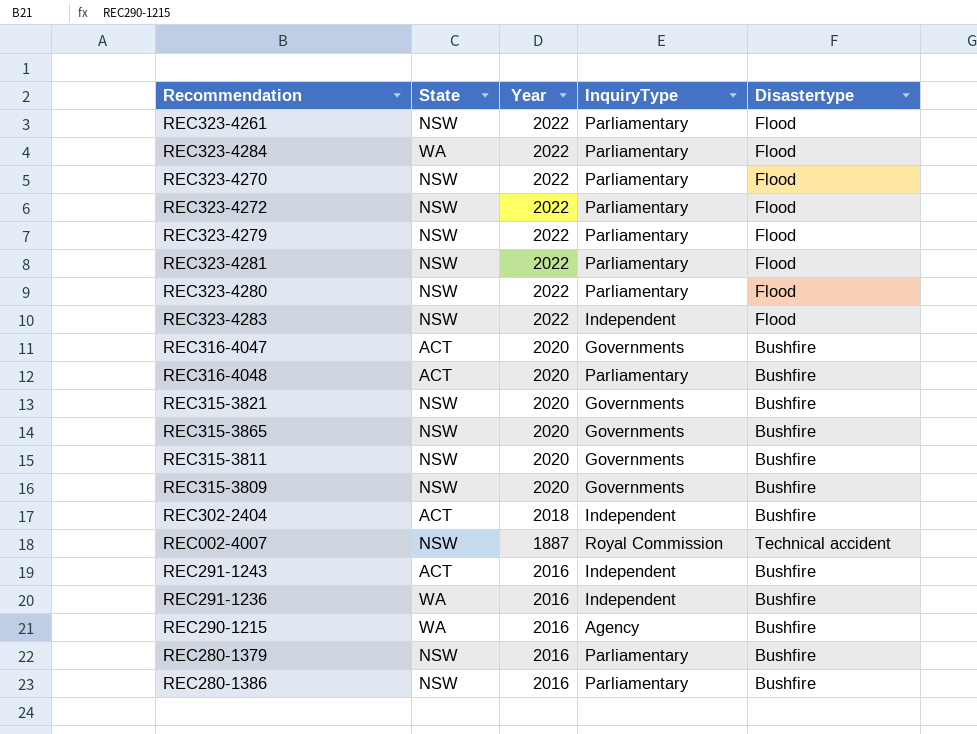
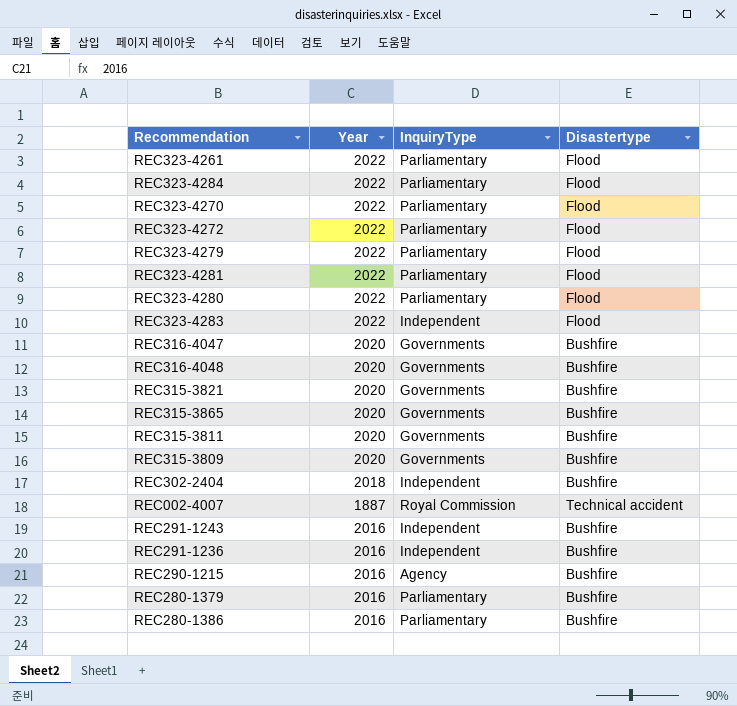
column State | position: 2 -> none
REC316-4048 | InquiryType: Parliamentary -> Governments

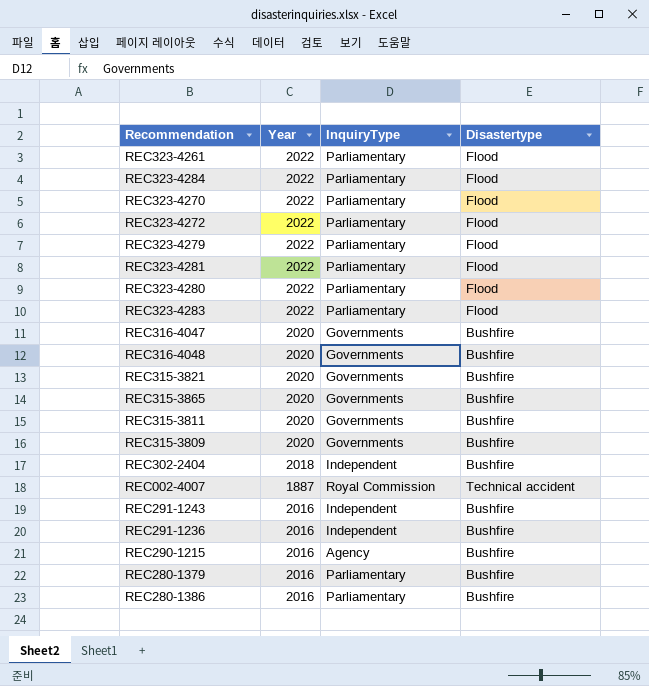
REC323-4283 | InquiryType: Independent -> Parliamentary

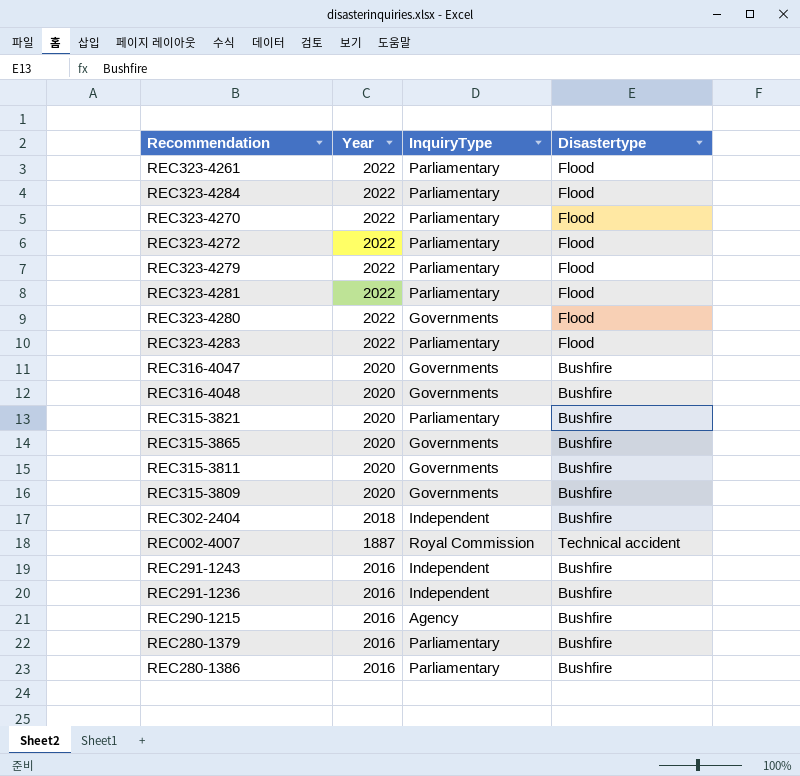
REC323-4280 | InquiryType: Parliamentary -> Governments
REC315-3821 | InquiryType: Governments -> Parliamentary

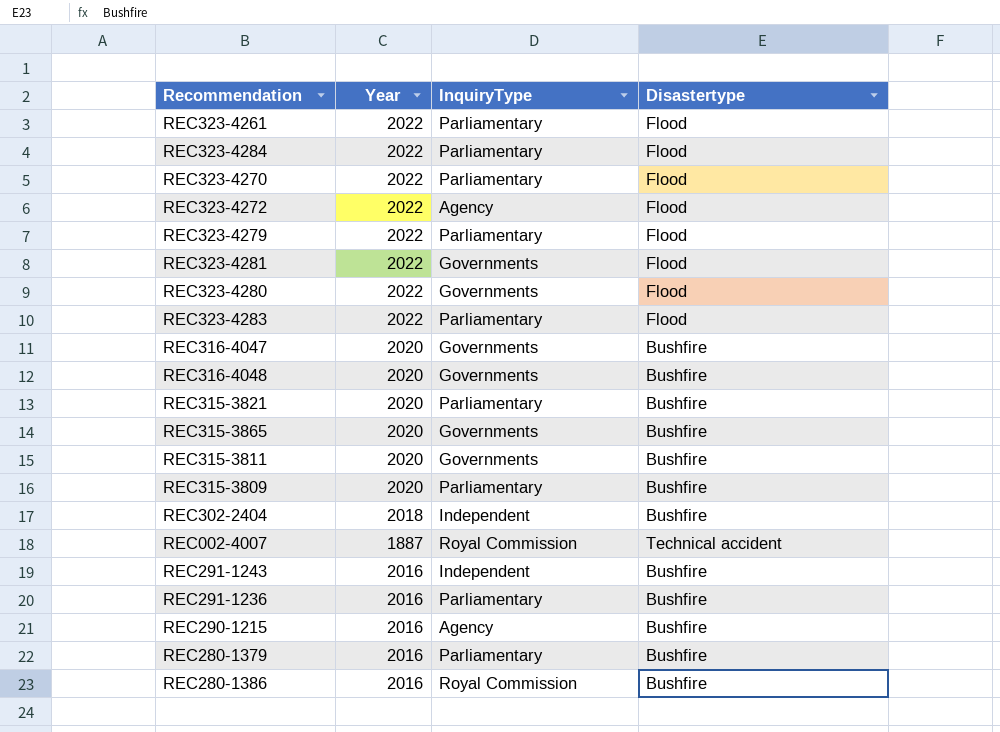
REC323-4272 | InquiryType: Parliamentary -> Agency
REC323-4281 | InquiryType: Parliamentary -> Governments
REC315-3809 | InquiryType: Governments -> Parliamentary
REC291-1236 | InquiryType: Independent -> Parliamentary
REC280-1386 | InquiryType: Parliamentary -> Royal Commission

